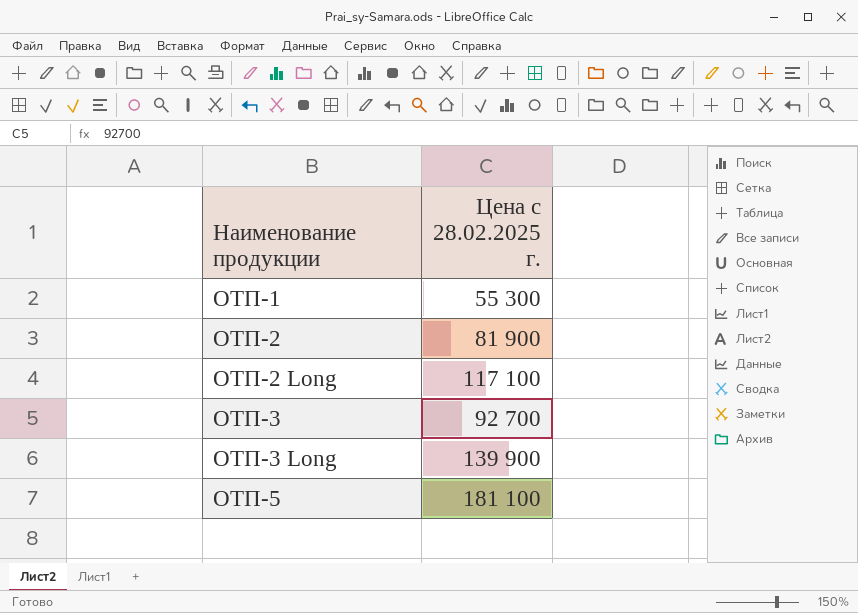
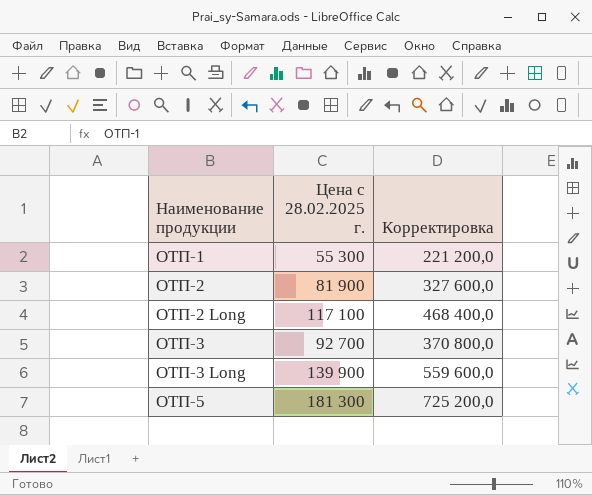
column Корректировка | formula: none -> [Цена с 28.02.2025 г.] * 4
ОТП-5 | Цена с 28.02.2025 г.: 181 100 -> 181 300

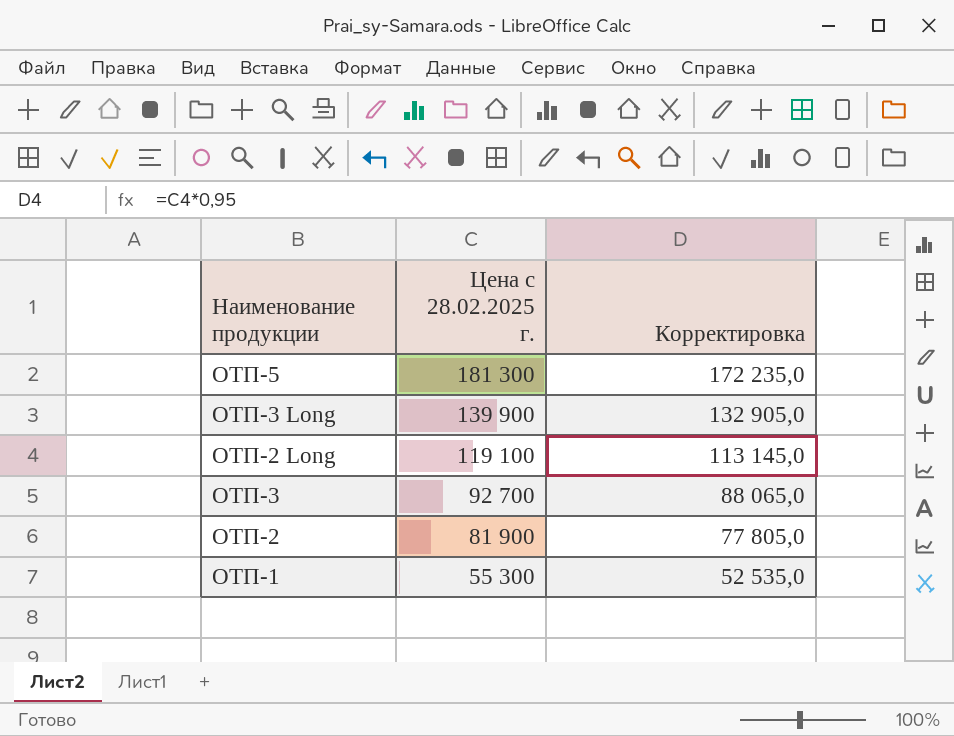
row order: Наименование продукции ascending -> Цена с 28.02.2025 г. descending
column Корректировка | formula: [Цена с 28.02.2025 г.] * 4 -> [Цена с 28.02.2025 г.] * 0,95
ОТП-2 Long | Цена с 28.02.2025 г.: 117 100 -> 119 100

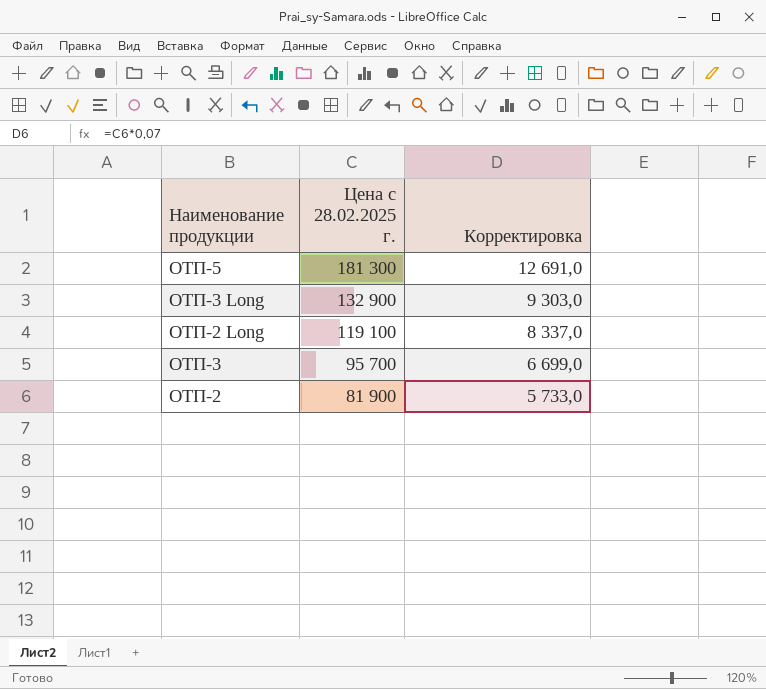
column Корректировка | formula: [Цена с 28.02.2025 г.] * 0,95 -> [Цена с 28.02.2025 г.] * 0,07
row ОТП-1: 55 300 | 52 535,0 -> none
ОТП-3 Long | Цена с 28.02.2025 г.: 139 900 -> 132 900
ОТП-3 | Цена с 28.02.2025 г.: 92 700 -> 95 700

